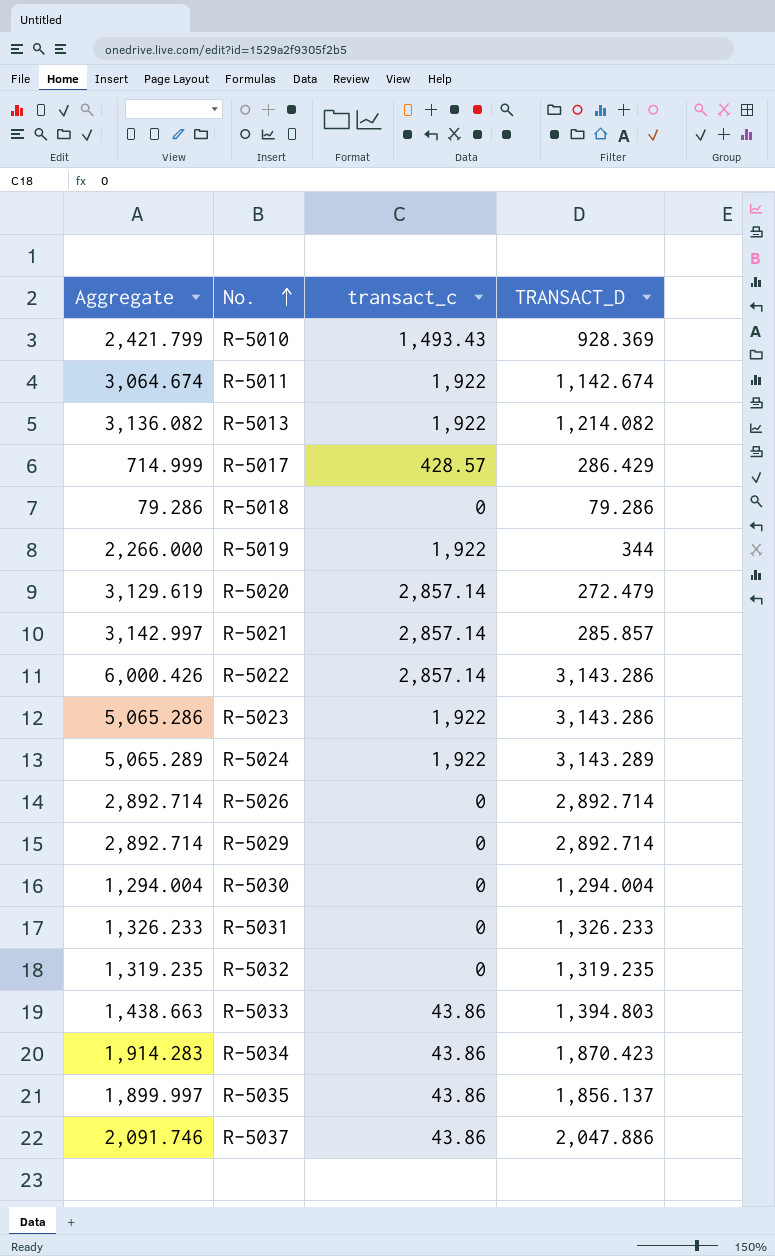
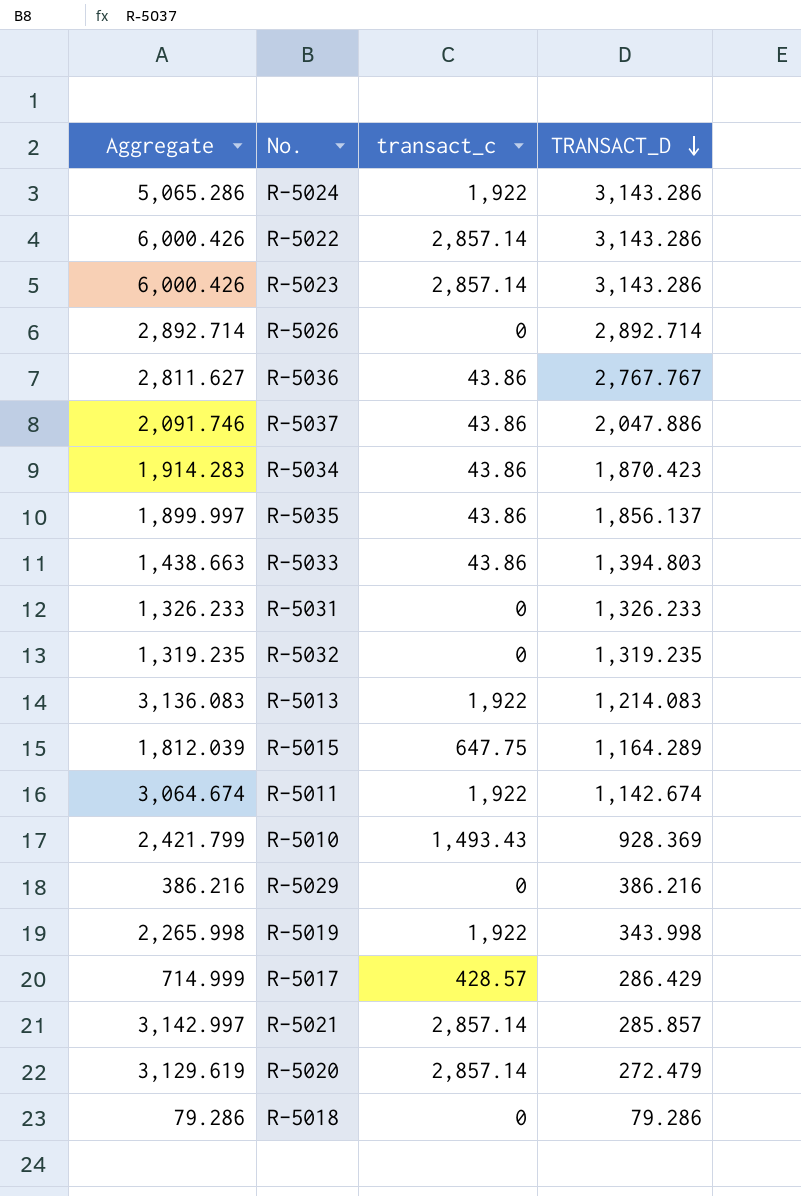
row order: No. ascending -> TRANSACT_D descending
row R-5030: 1,294.004 | 0 | 1,294.004 -> none
R-5024 | Aggregate: 5,065.289 -> 5,065.286
R-5024 | TRANSACT_D: 3,143.289 -> 3,143.286
R-5023 | Aggregate: 5,065.286 -> 6,000.426
R-5023 | transact_c: 1,922 -> 2,857.14
row R-5036: none -> 2,811.627 | 43.86 | 2,767.767
R-5013 | Aggregate: 3,136.082 -> 3,136.083
R-5013 | TRANSACT_D: 1,214.082 -> 1,214.083
row R-5015: none -> 1,812.039 | 647.75 | 1,164.289
R-5029 | Aggregate: 2,892.714 -> 386.216
R-5029 | TRANSACT_D: 2,892.714 -> 386.216
R-5019 | Aggregate: 2,266.000 -> 2,265.998
R-5019 | TRANSACT_D: 344 -> 343.998

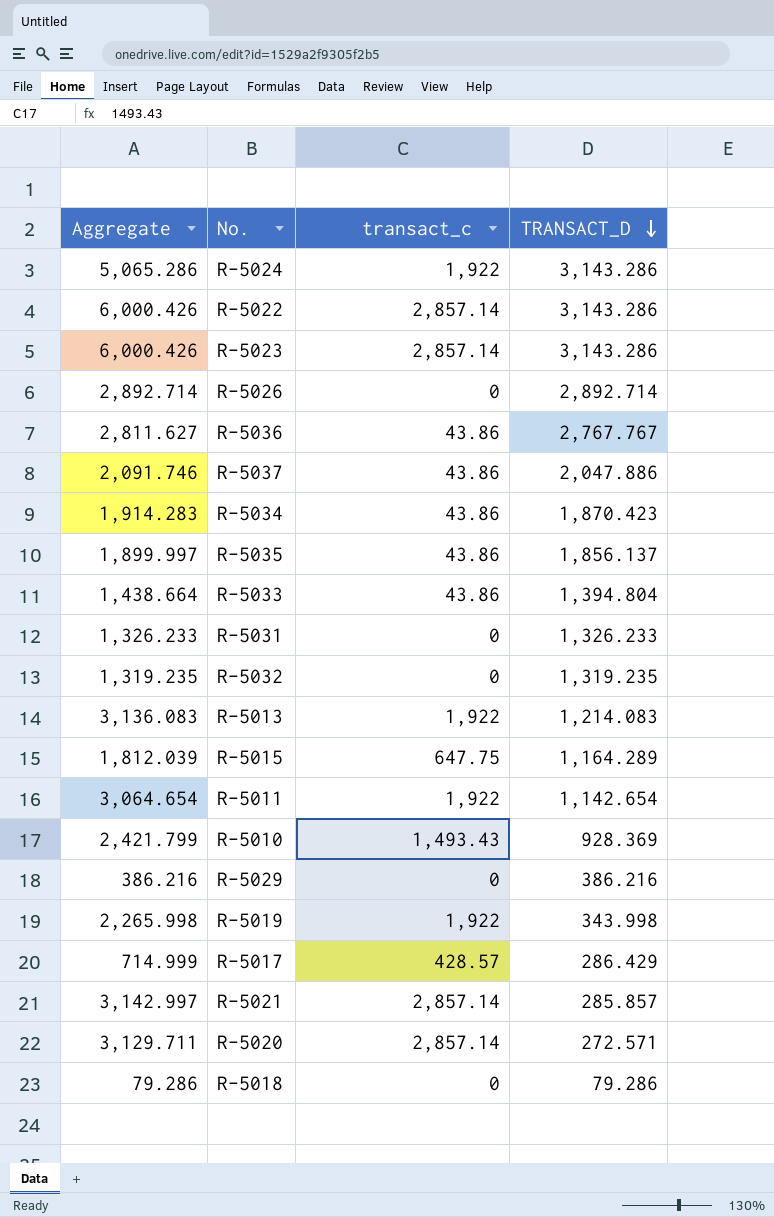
R-5033 | Aggregate: 1,438.663 -> 1,438.664
R-5033 | TRANSACT_D: 1,394.803 -> 1,394.804
R-5011 | Aggregate: 3,064.674 -> 3,064.654
R-5011 | TRANSACT_D: 1,142.674 -> 1,142.654
R-5020 | Aggregate: 3,129.619 -> 3,129.711
R-5020 | TRANSACT_D: 272.479 -> 272.571

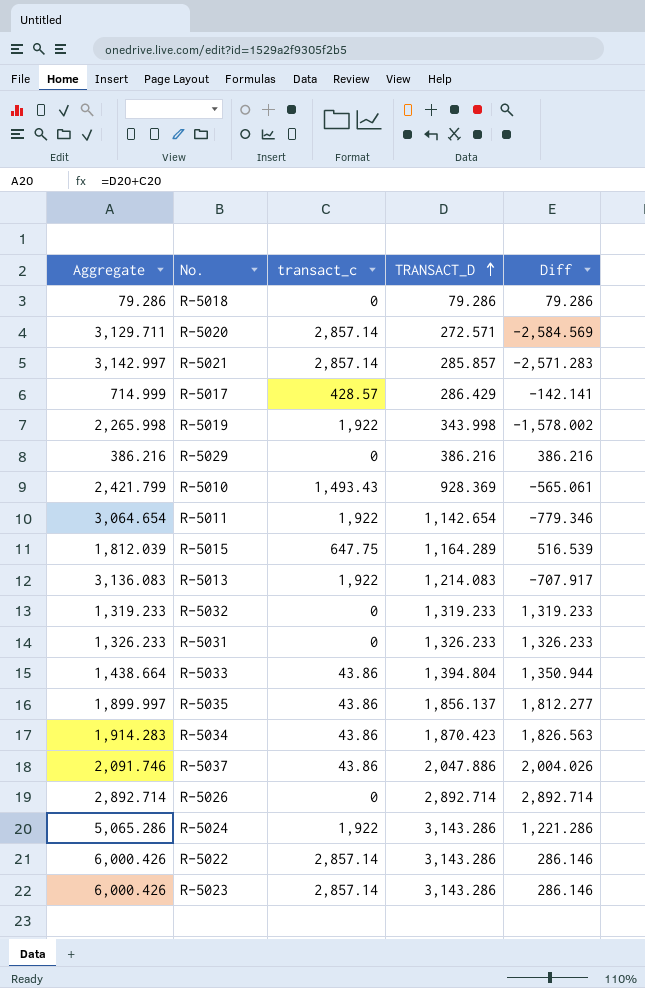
row order: TRANSACT_D descending -> TRANSACT_D ascending
column Diff | formula: none -> [TRANSACT_D] - [transact_c]
row R-5036: 2,811.627 | 43.86 | 2,767.767 -> none
R-5032 | Aggregate: 1,319.235 -> 1,319.233
R-5032 | TRANSACT_D: 1,319.235 -> 1,319.233

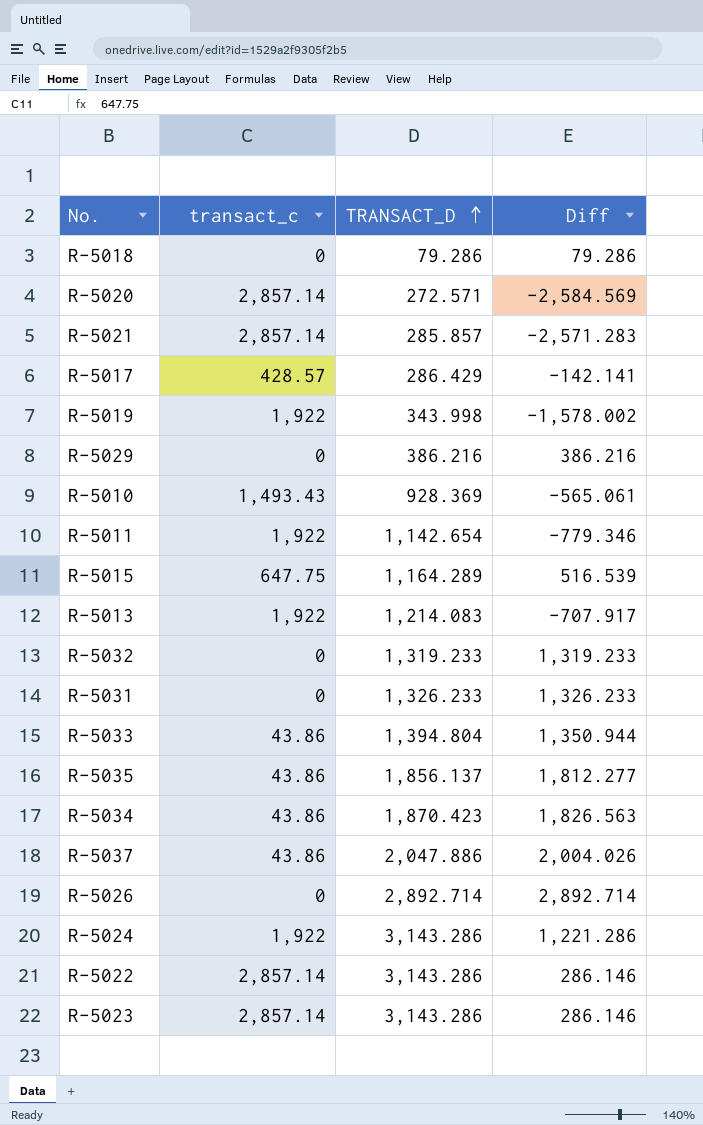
column Aggregate | formula: [transact_c] + [TRANSACT_D] -> none

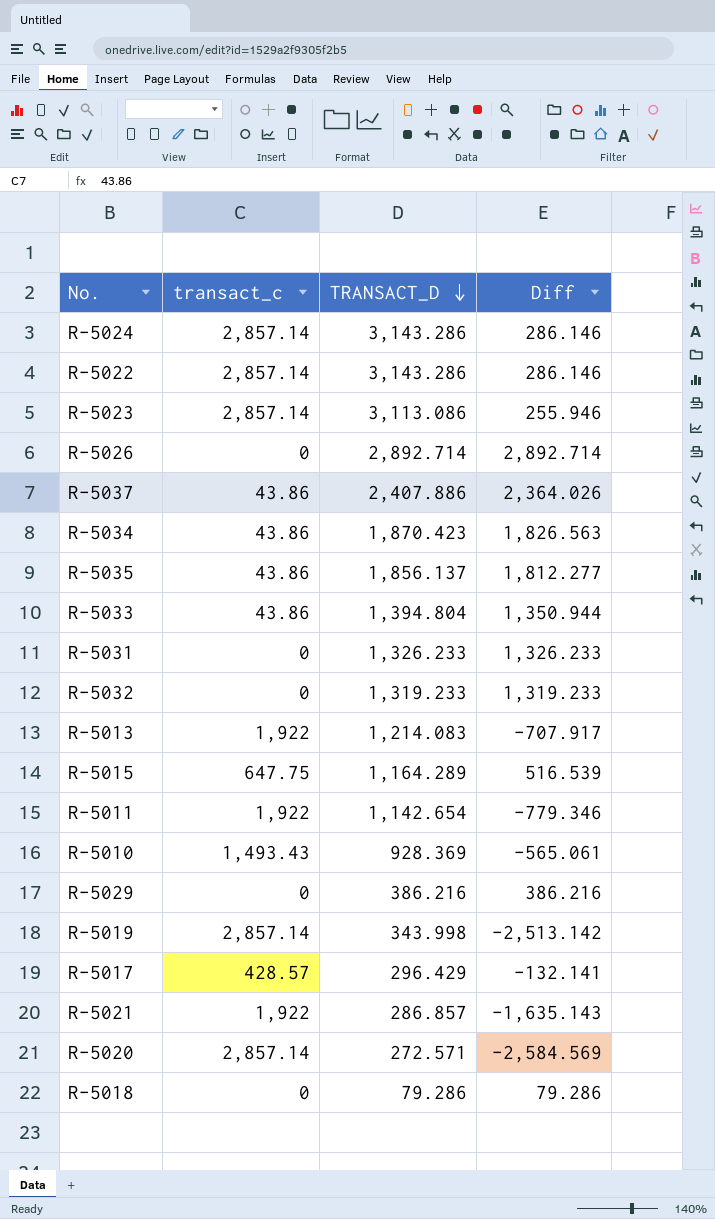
row order: TRANSACT_D ascending -> TRANSACT_D descending
R-5024 | transact_c: 1,922 -> 2,857.14
R-5024 | Diff: 1,221.286 -> 286.146
R-5023 | TRANSACT_D: 3,143.286 -> 3,113.086
R-5023 | Diff: 286.146 -> 255.946
R-5037 | TRANSACT_D: 2,047.886 -> 2,407.886
R-5037 | Diff: 2,004.026 -> 2,364.026
R-5019 | transact_c: 1,922 -> 2,857.14
R-5019 | Diff: -1,578.002 -> -2,513.142
R-5017 | TRANSACT_D: 286.429 -> 296.429
R-5017 | Diff: -142.141 -> -132.141
R-5021 | transact_c: 2,857.14 -> 1,922
R-5021 | TRANSACT_D: 285.857 -> 286.857
R-5021 | Diff: -2,571.283 -> -1,635.143

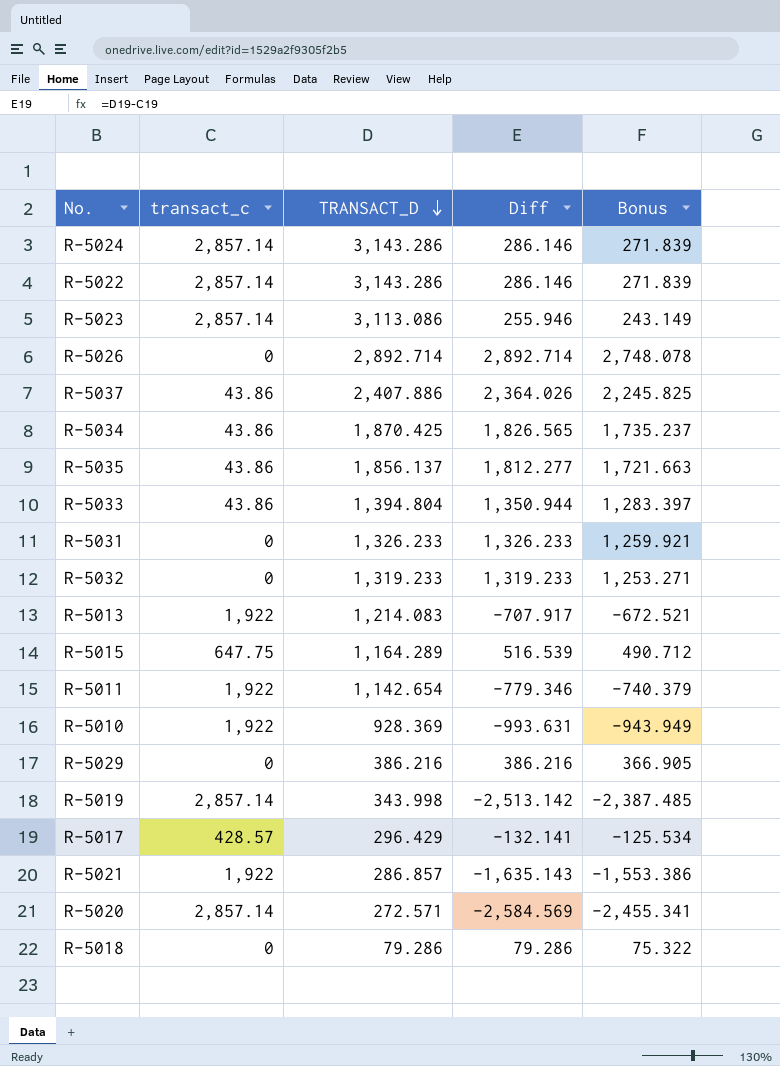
column Bonus | formula: none -> [Diff] * 0.95
R-5034 | TRANSACT_D: 1,870.423 -> 1,870.425
R-5034 | Diff: 1,826.563 -> 1,826.565
R-5010 | transact_c: 1,493.43 -> 1,922
R-5010 | Diff: -565.061 -> -993.631

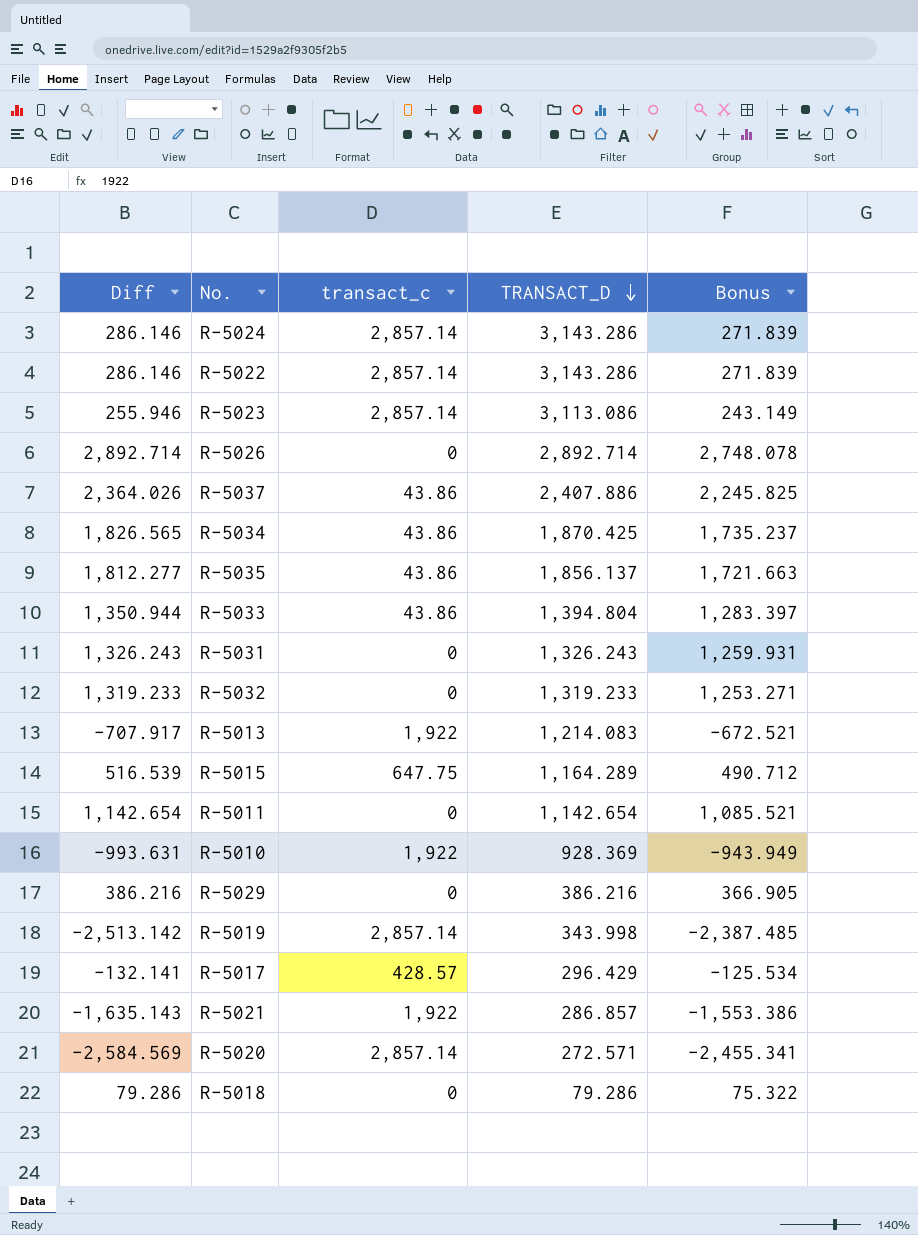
column Diff | position: 4 -> 1
R-5031 | Diff: 1,326.233 -> 1,326.243
R-5031 | TRANSACT_D: 1,326.233 -> 1,326.243
R-5031 | Bonus: 1,259.921 -> 1,259.931
R-5011 | Diff: -779.346 -> 1,142.654
R-5011 | transact_c: 1,922 -> 0
R-5011 | Bonus: -740.379 -> 1,085.521

